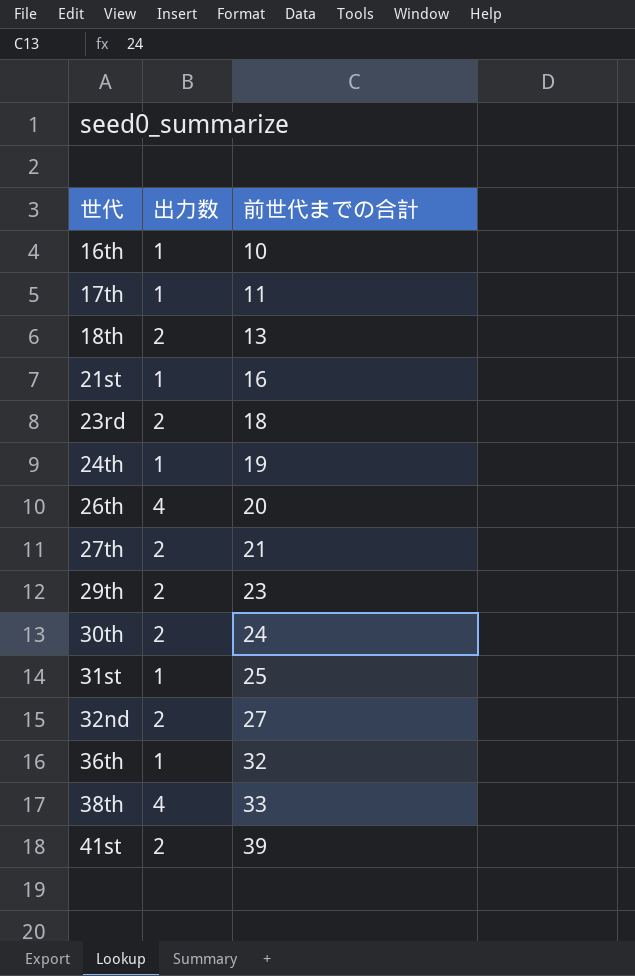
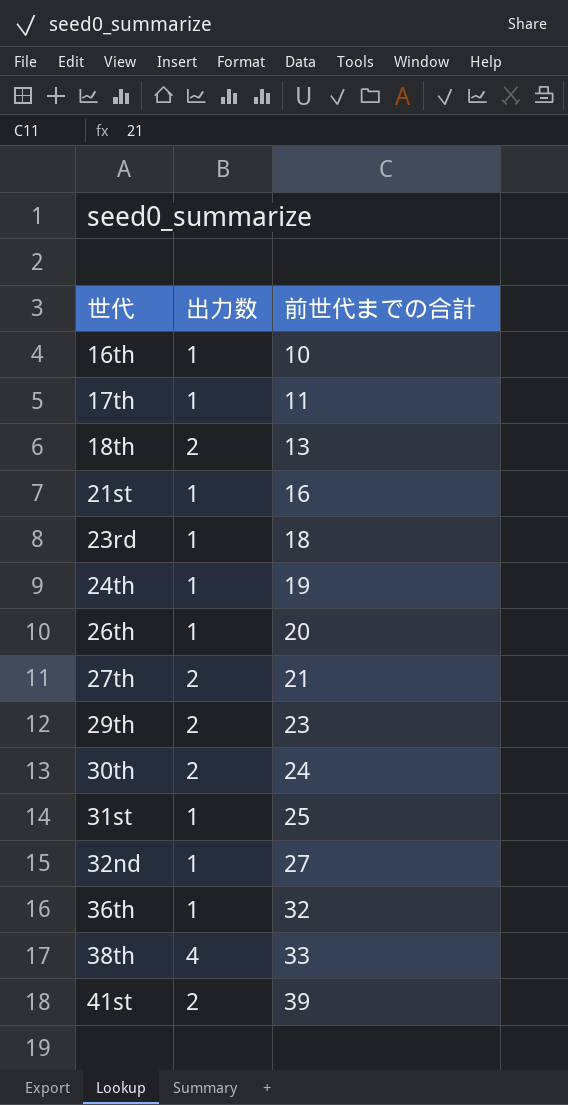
23rd | 出力数: 2 -> 1
26th | 出力数: 4 -> 1
32nd | 出力数: 2 -> 1

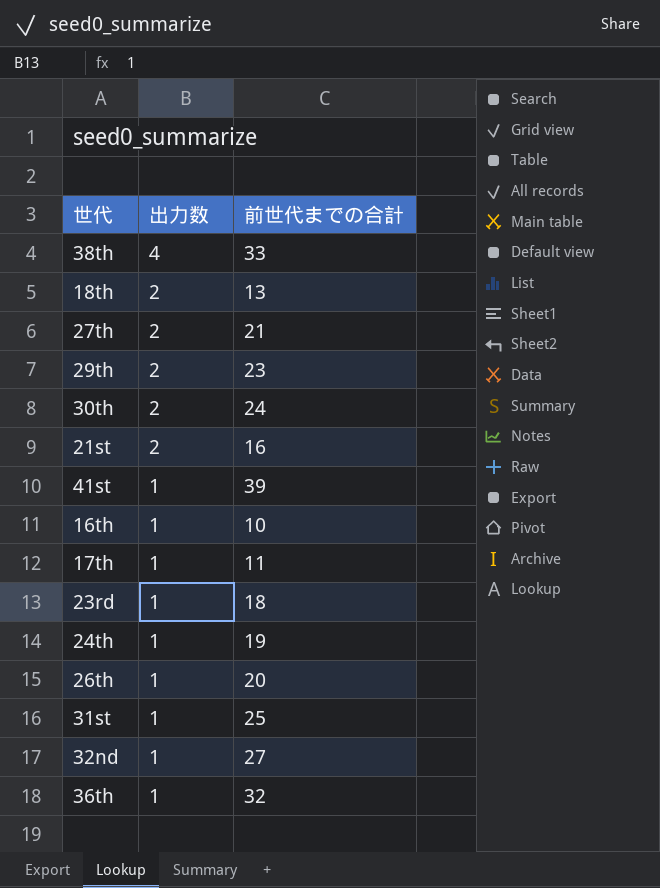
row order: 世代 ascending -> 出力数 descending
21st | 出力数: 1 -> 2
41st | 出力数: 2 -> 1

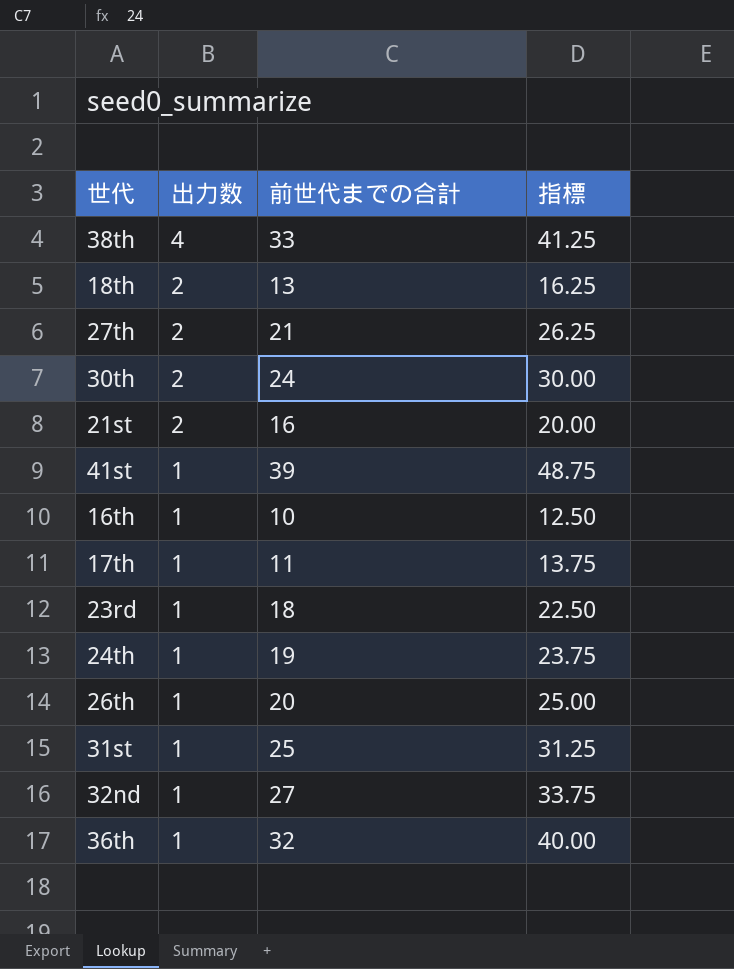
column 指標 | formula: none -> [前世代までの合計] * 1.25
row 29th: 2 | 23 -> none

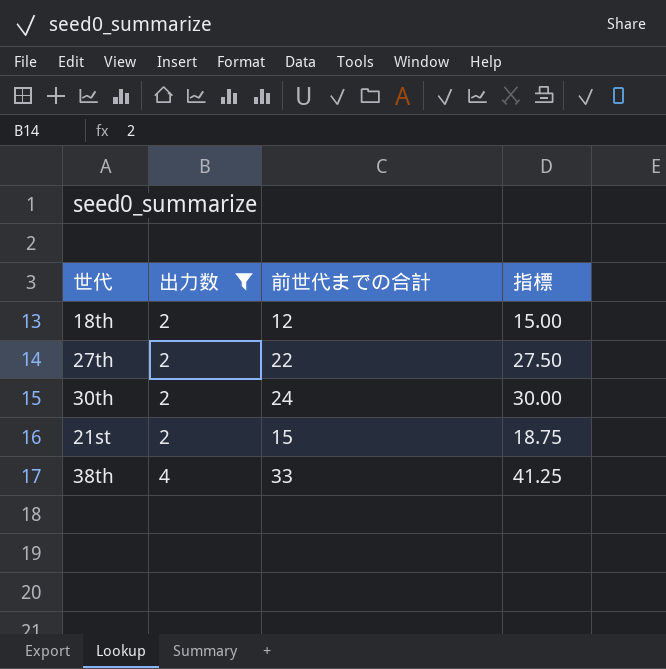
filter: none -> 出力数 != 1
row order: 出力数 descending -> 出力数 ascending
18th | 前世代までの合計: 13 -> 12
18th | 指標: 16.25 -> 15.00
27th | 前世代までの合計: 21 -> 22
27th | 指標: 26.25 -> 27.50
21st | 前世代までの合計: 16 -> 15
21st | 指標: 20.00 -> 18.75

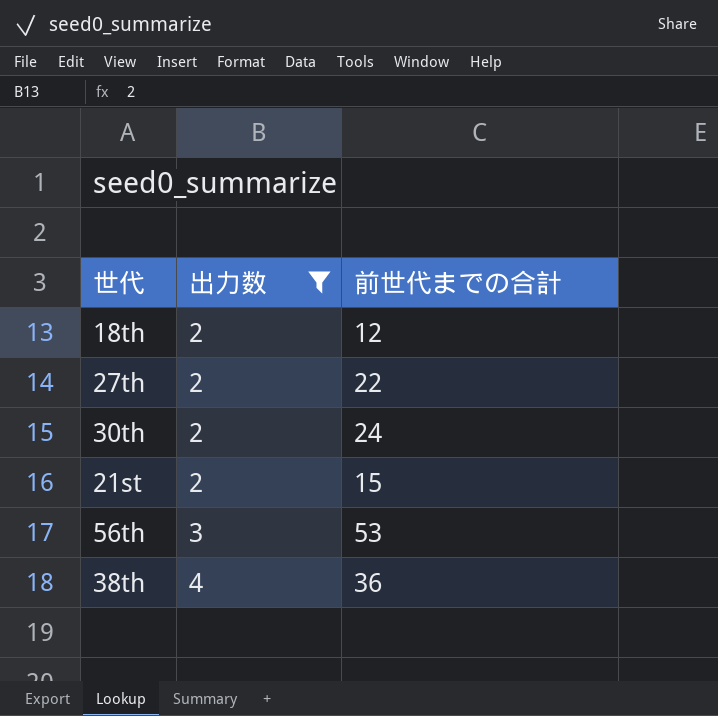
column 指標 | formula: [前世代までの合計] * 1.25 -> none
row 56th: none -> 3 | 53
38th | 前世代までの合計: 33 -> 36

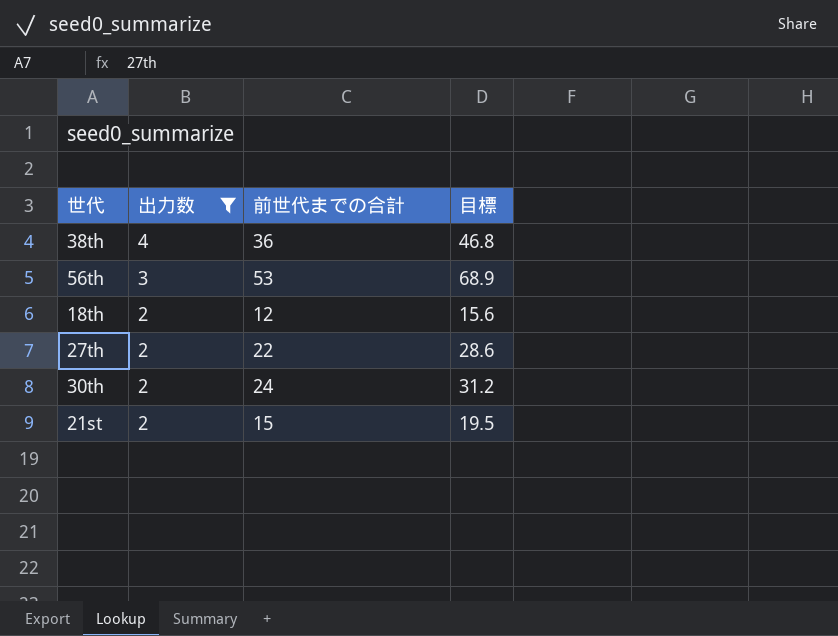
row order: 出力数 ascending -> 出力数 descending
column 目標 | formula: none -> [前世代までの合計] * 1.3

